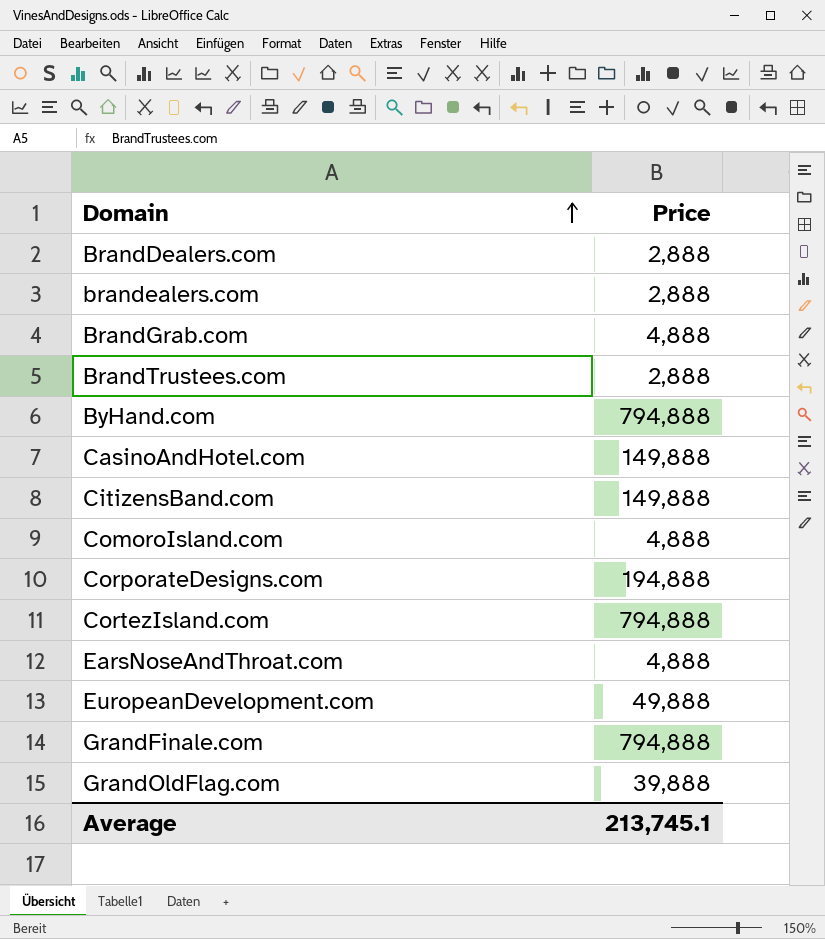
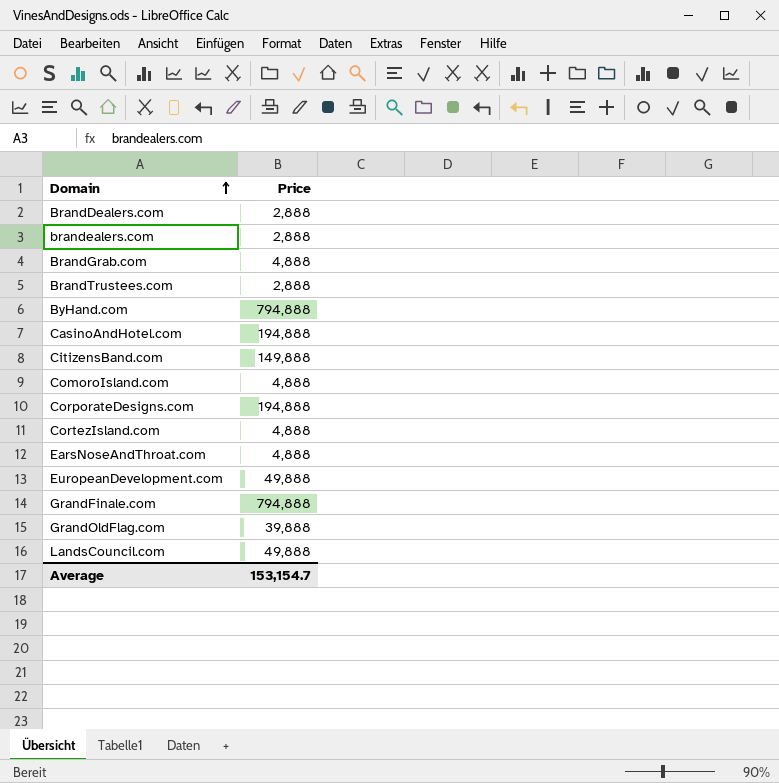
CasinoAndHotel.com | Price: 149,888 -> 194,888
CortezIsland.com | Price: 794,888 -> 4,888
row LandsCouncil.com: none -> 49,888
Average | Price: 213,745.1 -> 153,154.7

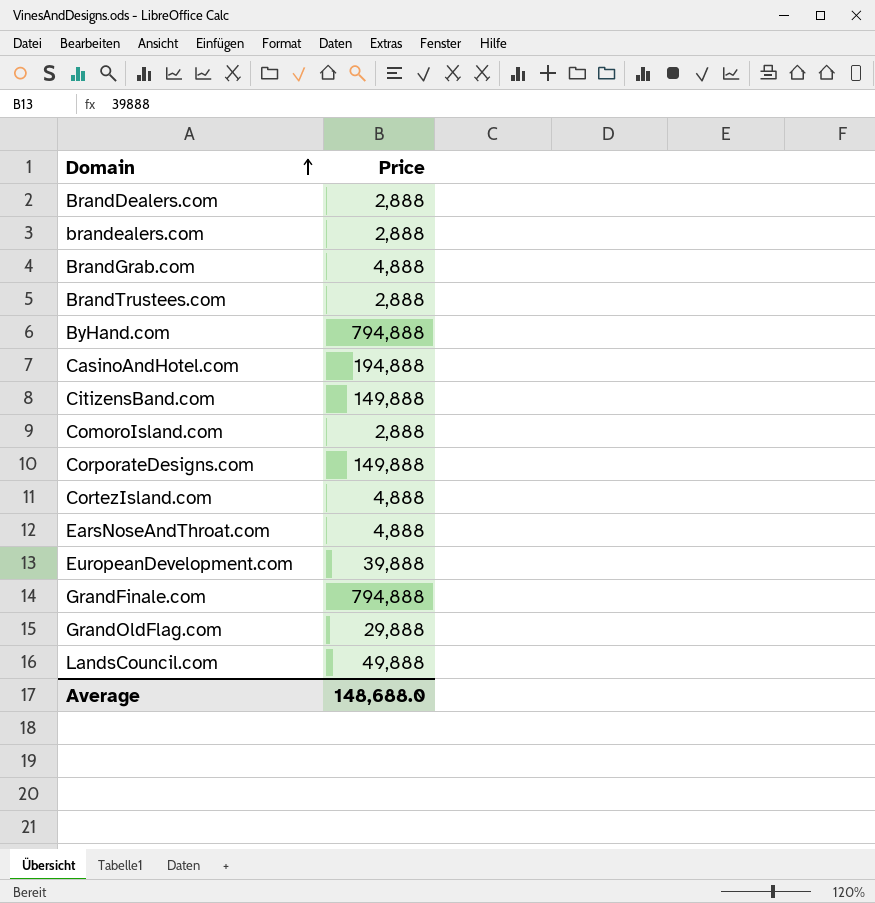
ComoroIsland.com | Price: 4,888 -> 2,888
CorporateDesigns.com | Price: 194,888 -> 149,888
EuropeanDevelopment.com | Price: 49,888 -> 39,888
GrandOldFlag.com | Price: 39,888 -> 29,888
Average | Price: 153,154.7 -> 148,688.0

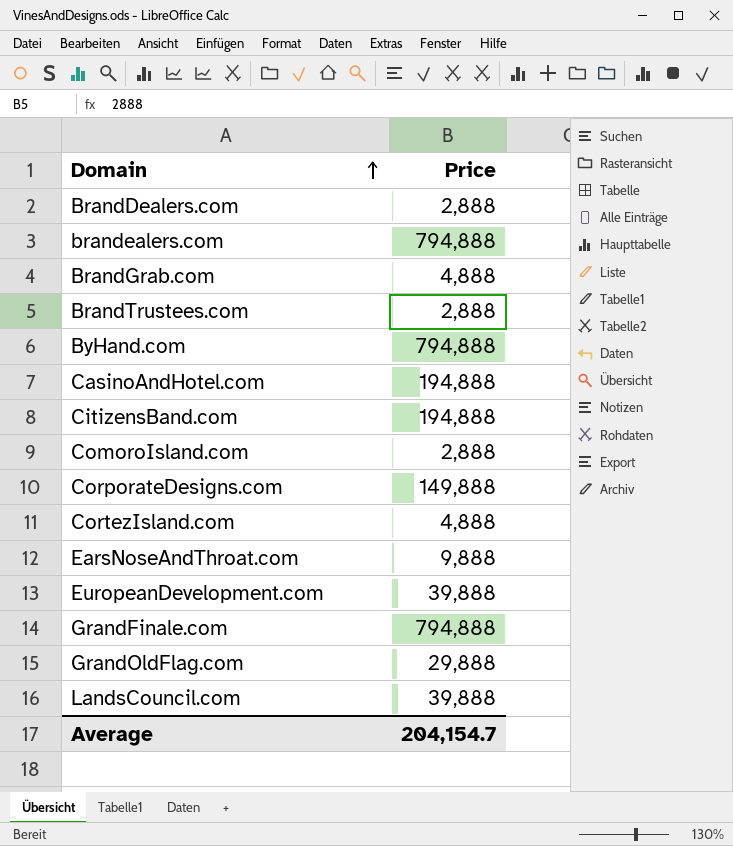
brandealers.com | Price: 2,888 -> 794,888
CitizensBand.com | Price: 149,888 -> 194,888
EarsNoseAndThroat.com | Price: 4,888 -> 9,888
LandsCouncil.com | Price: 49,888 -> 39,888
Average | Price: 148,688.0 -> 204,154.7

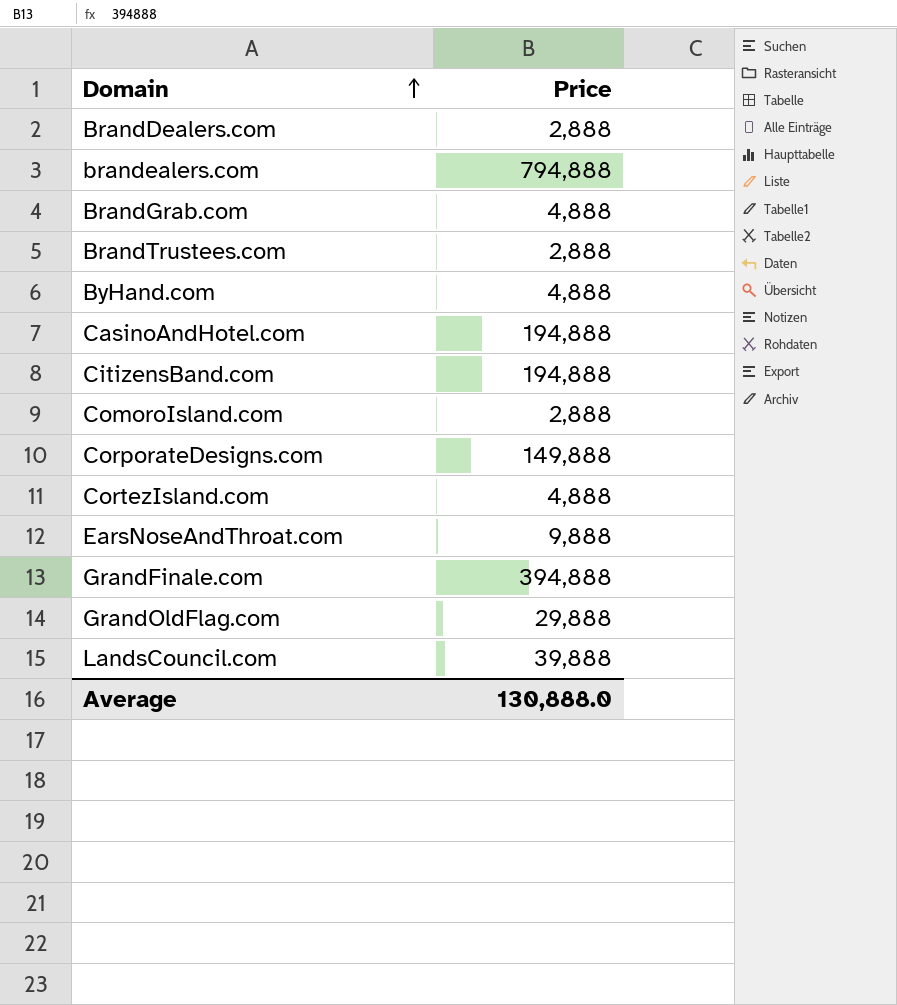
row EuropeanDevelopment.com: 39,888 -> none
ByHand.com | Price: 794,888 -> 4,888
GrandFinale.com | Price: 794,888 -> 394,888
Average | Price: 204,154.7 -> 130,888.0

